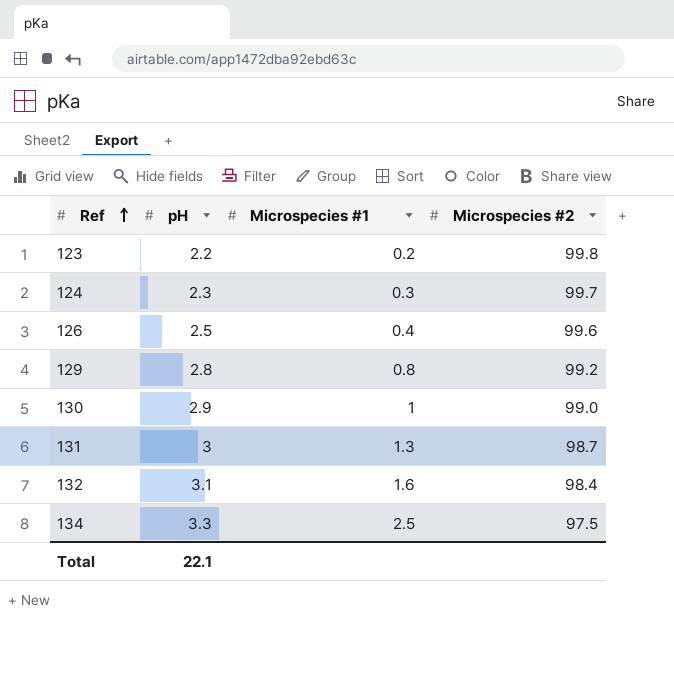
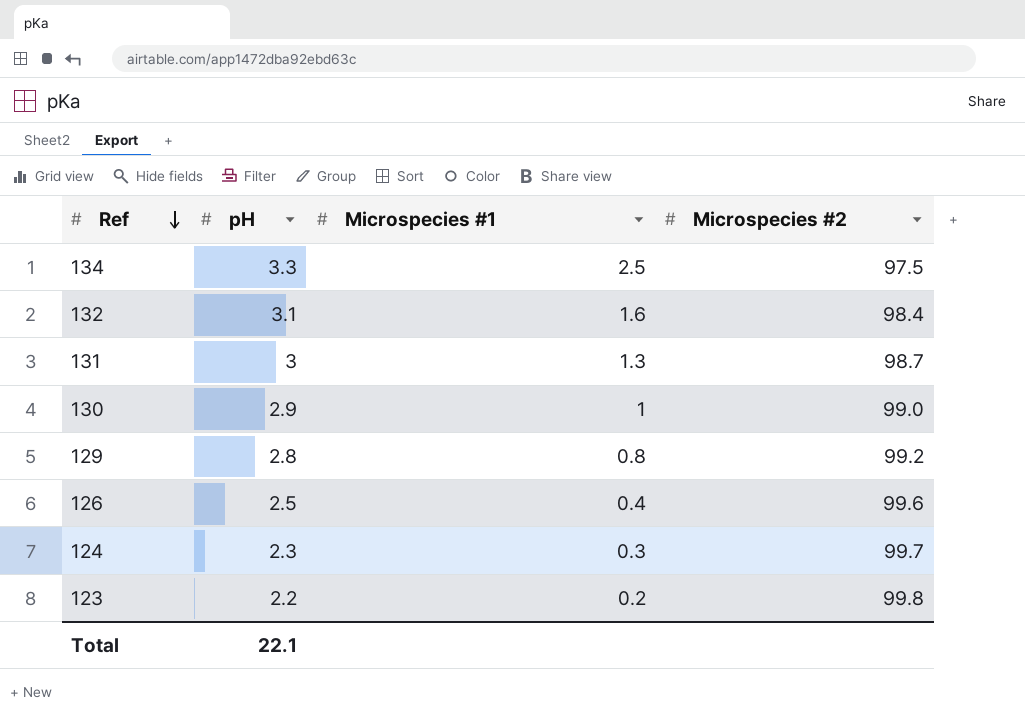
row order: Ref ascending -> Ref descending

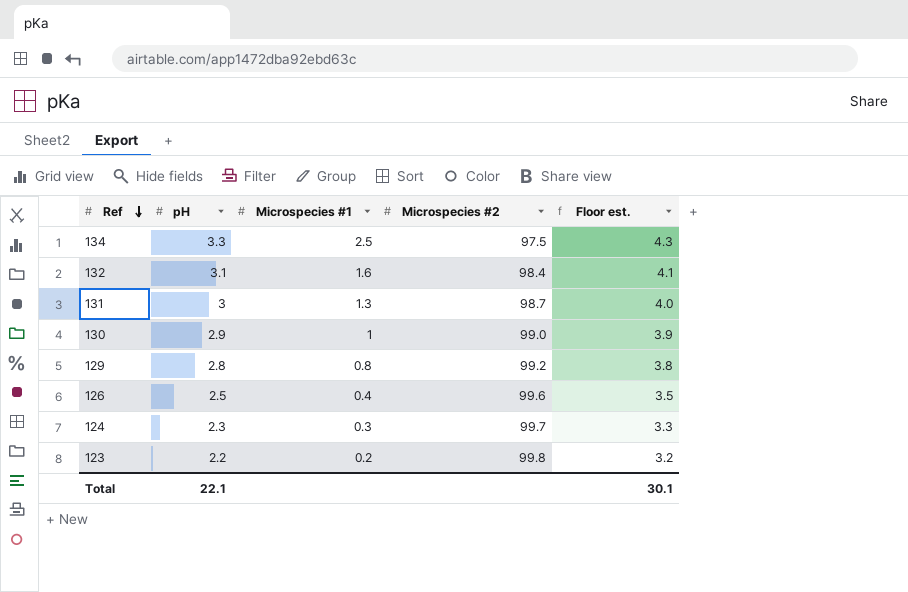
column Floor est. | formula: none -> [pH] + 1

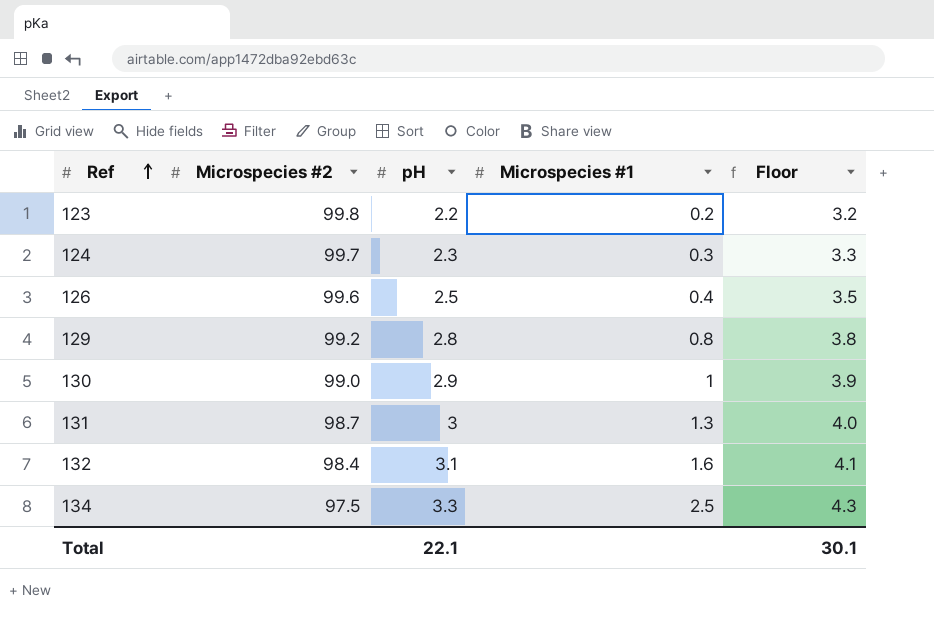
row order: Ref descending -> Ref ascending
column Microspecies #2 | position: 4 -> 2
column name: Floor est. -> Floor

